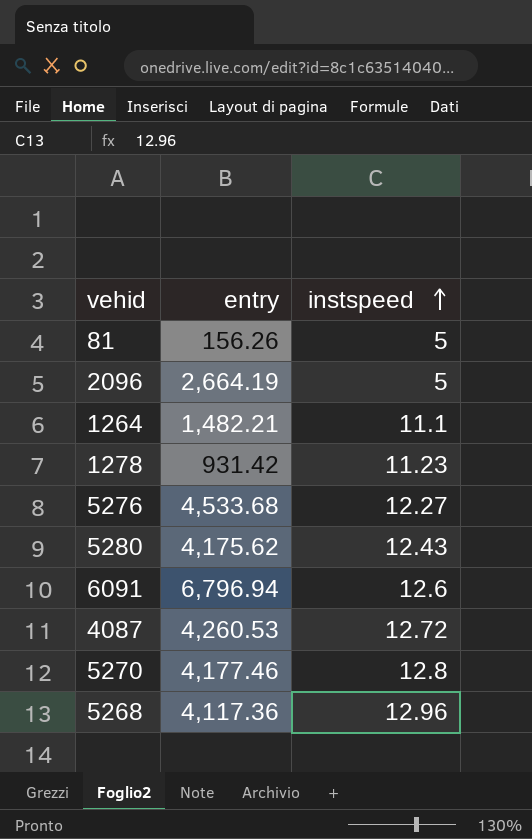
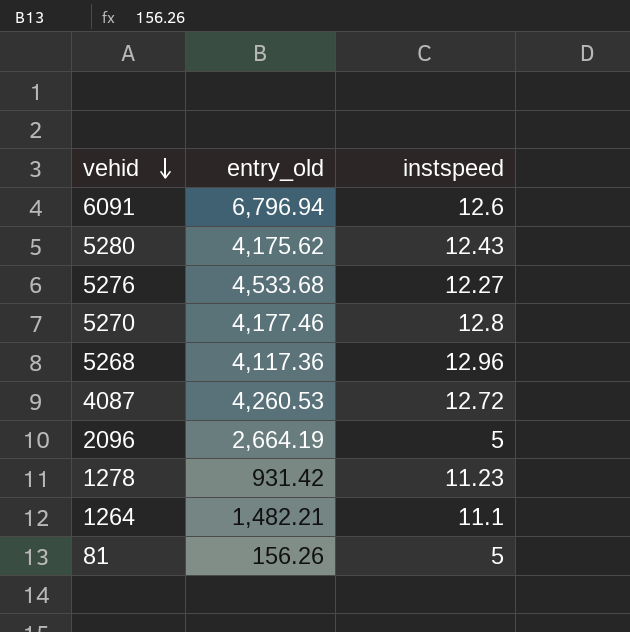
row order: instspeed ascending -> vehid descending
column name: entry -> entry_old

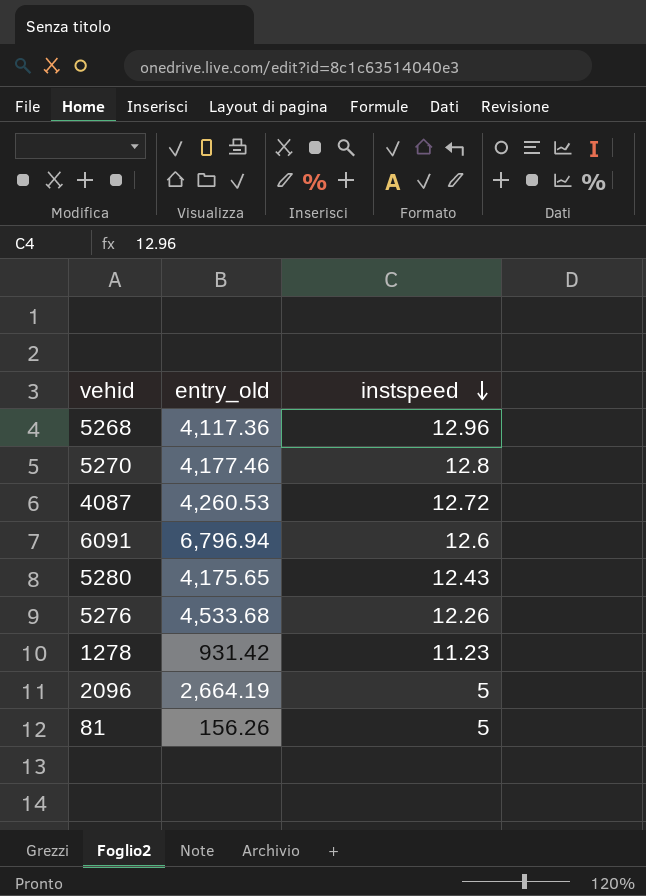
row order: vehid descending -> instspeed descending
row 1264: 1,482.21 | 11.1 -> none
5280 | entry_old: 4,175.62 -> 4,175.65
5276 | instspeed: 12.27 -> 12.26

